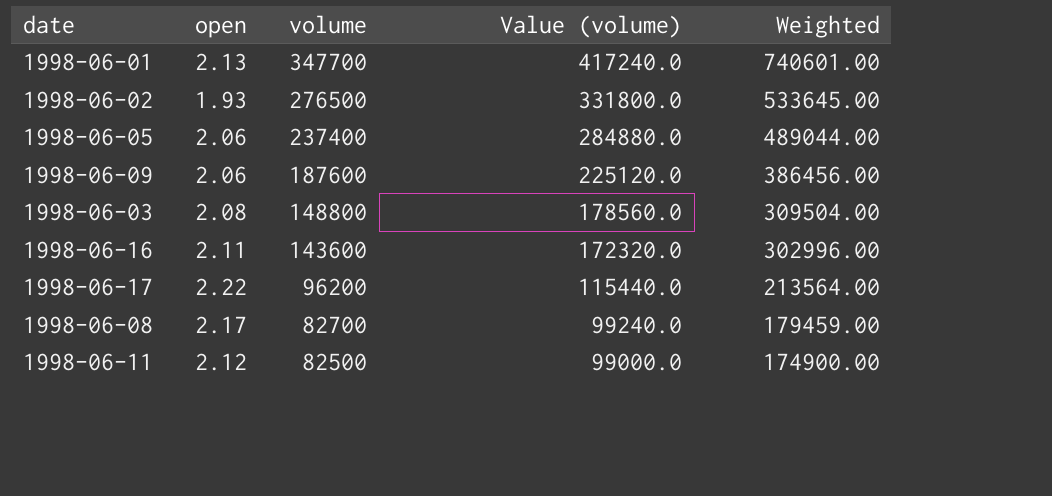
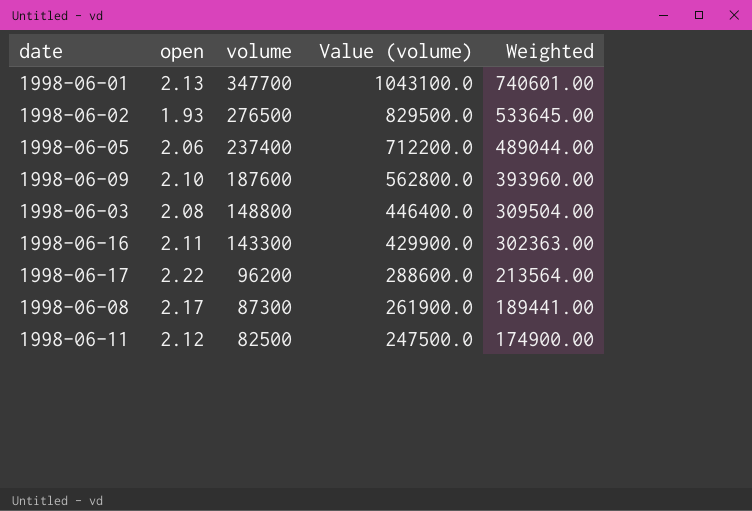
column Value (volume) | formula: [volume] * 1.2 -> [volume] * 3
1998-06-09 | open: 2.06 -> 2.10
1998-06-09 | Weighted: 386456.00 -> 393960.00
1998-06-16 | volume: 143600 -> 143300
1998-06-16 | Weighted: 302996.00 -> 302363.00
1998-06-08 | volume: 82700 -> 87300
1998-06-08 | Weighted: 179459.00 -> 189441.00

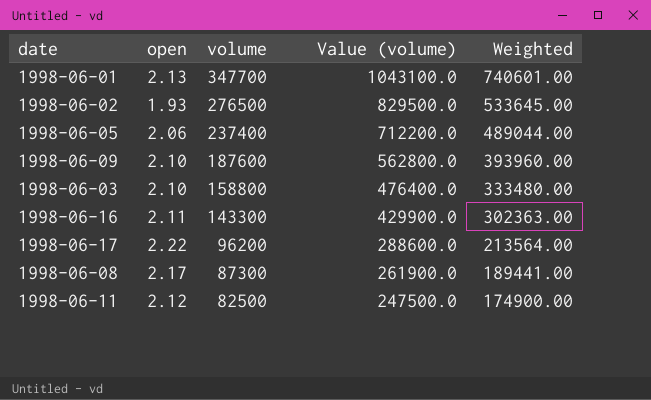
1998-06-03 | open: 2.08 -> 2.10
1998-06-03 | volume: 148800 -> 158800
1998-06-03 | Value (volume): 446400.0 -> 476400.0
1998-06-03 | Weighted: 309504.00 -> 333480.00

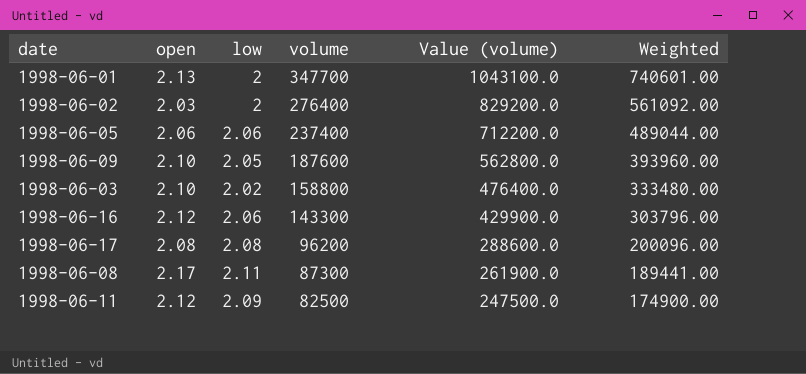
column low | position: none -> 3
1998-06-02 | open: 1.93 -> 2.03
1998-06-02 | volume: 276500 -> 276400
1998-06-02 | Value (volume): 829500.0 -> 829200.0
1998-06-02 | Weighted: 533645.00 -> 561092.00
1998-06-16 | open: 2.11 -> 2.12
1998-06-16 | Weighted: 302363.00 -> 303796.00
1998-06-17 | open: 2.22 -> 2.08
1998-06-17 | Weighted: 213564.00 -> 200096.00

